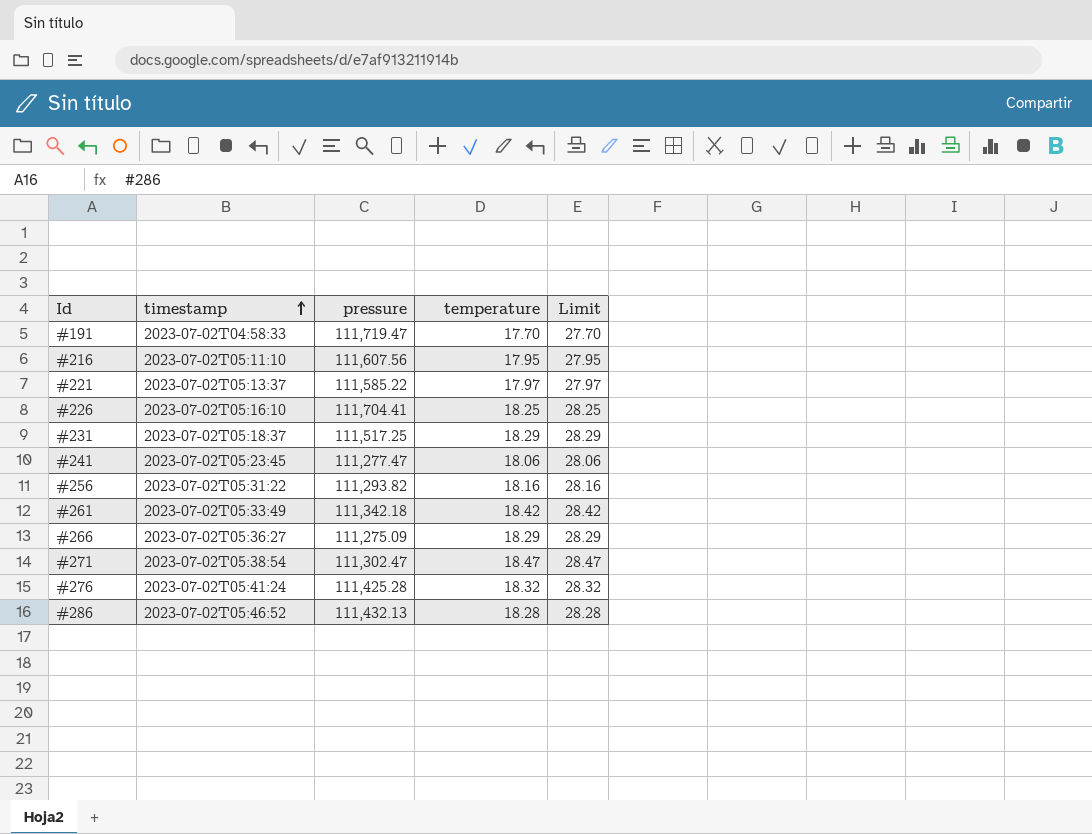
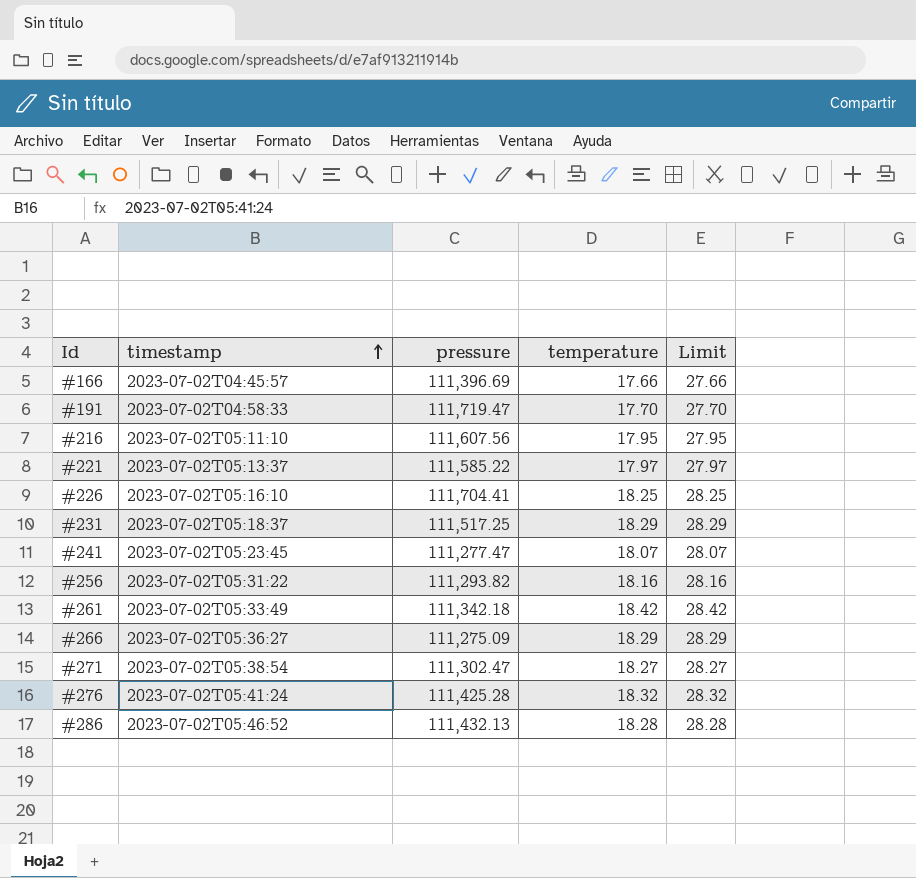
row #166: none -> 2023-07-02T04:45:57 | 111,396.69 | 17.66 | 27.66
#241 | temperature: 18.06 -> 18.07
#241 | Limit: 28.06 -> 28.07
#271 | temperature: 18.47 -> 18.27
#271 | Limit: 28.47 -> 28.27

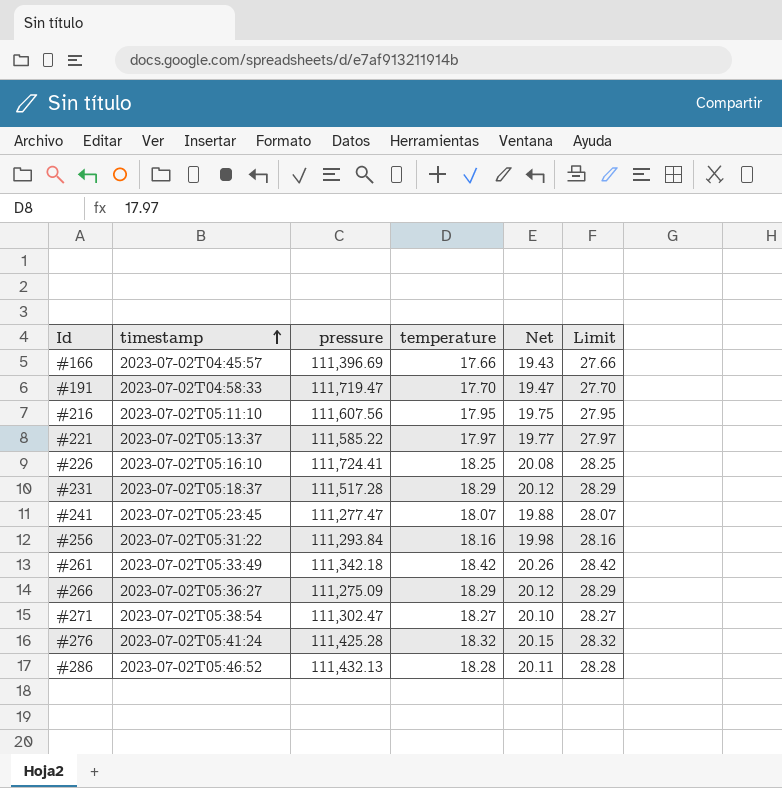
column Net | formula: none -> [temperature] * 1.1
#226 | pressure: 111,704.41 -> 111,724.41
#231 | pressure: 111,517.25 -> 111,517.28
#256 | pressure: 111,293.82 -> 111,293.84

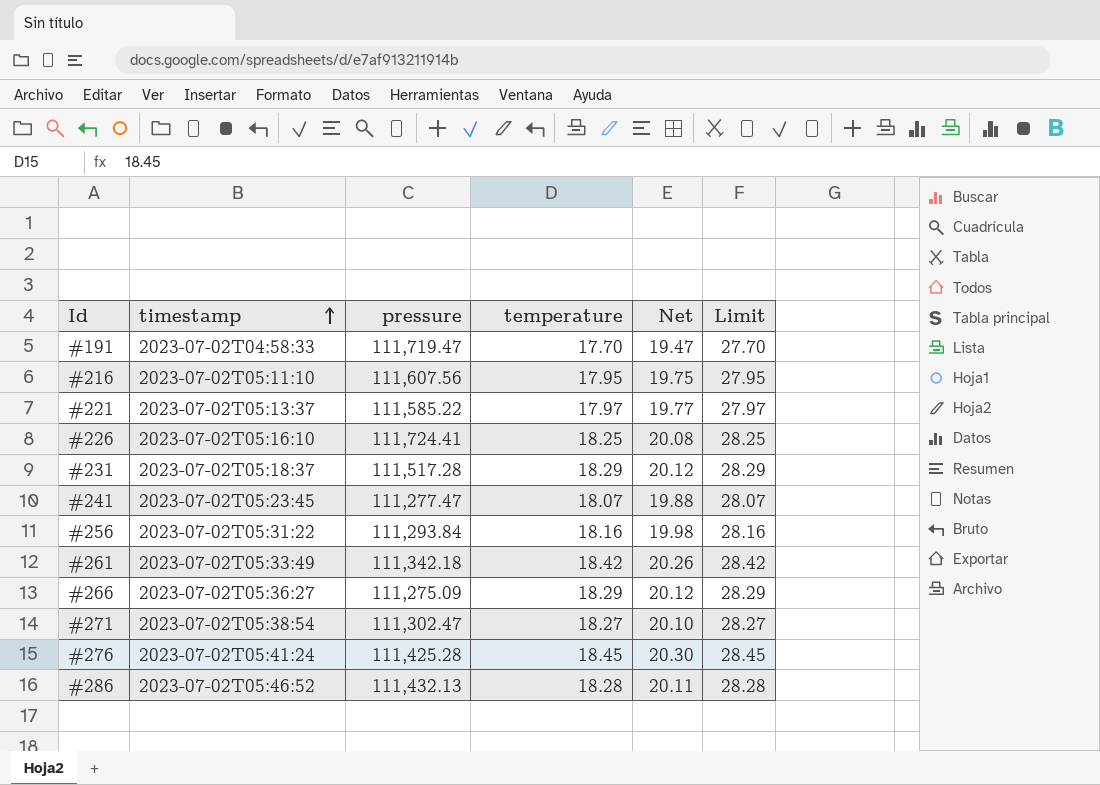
row #166: 2023-07-02T04:45:57 | 111,396.69 | 17.66 | 19.43 | 27.66 -> none
#276 | temperature: 18.32 -> 18.45
#276 | Net: 20.15 -> 20.30
#276 | Limit: 28.32 -> 28.45

